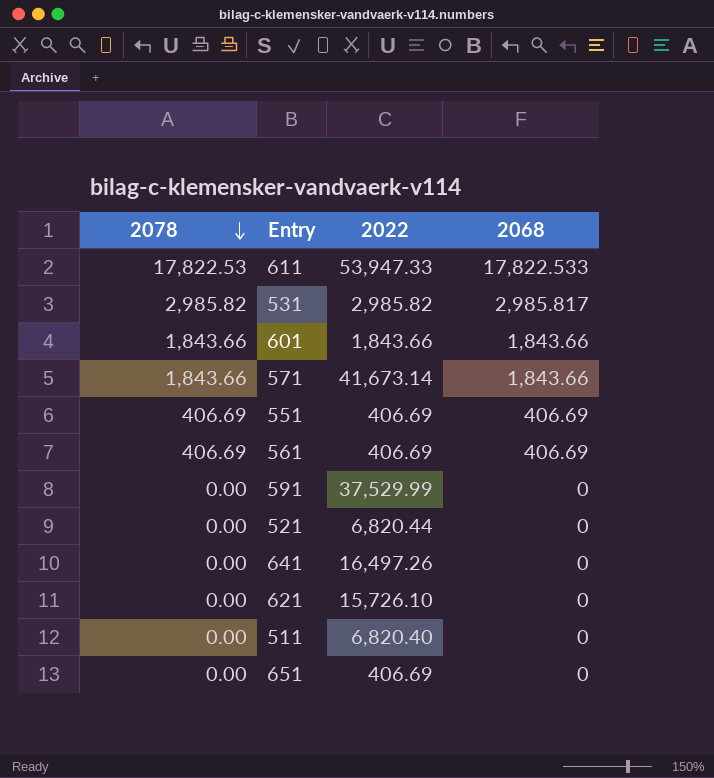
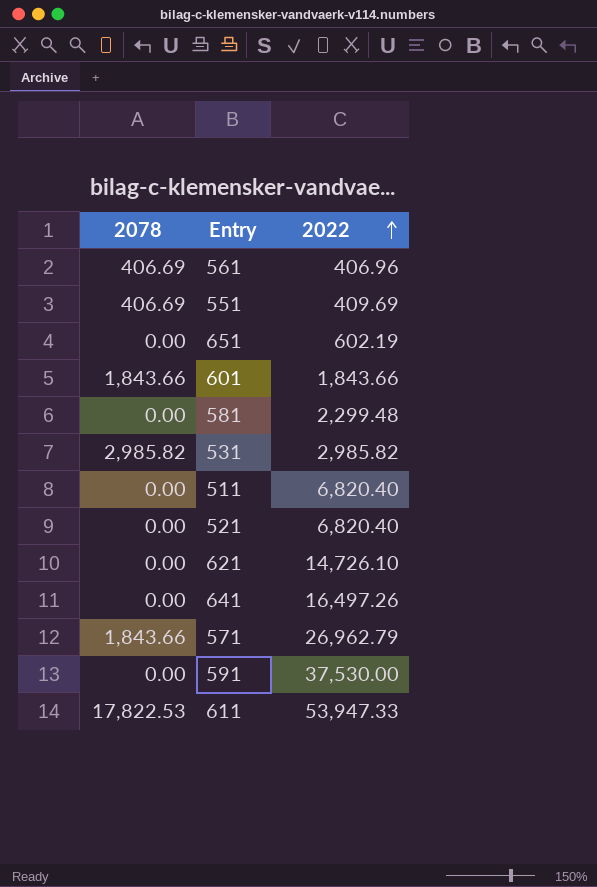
row order: 2078 descending -> 2022 ascending
column 2068 | position: 4 -> none
561 | 2022: 406.69 -> 406.96
551 | 2022: 406.69 -> 409.69
651 | 2022: 406.69 -> 602.19
row 581: none -> 0.00 | 2,299.48
521 | 2022: 6,820.44 -> 6,820.40
621 | 2022: 15,726.10 -> 14,726.10
571 | 2022: 41,673.14 -> 26,962.79
591 | 2022: 37,529.99 -> 37,530.00

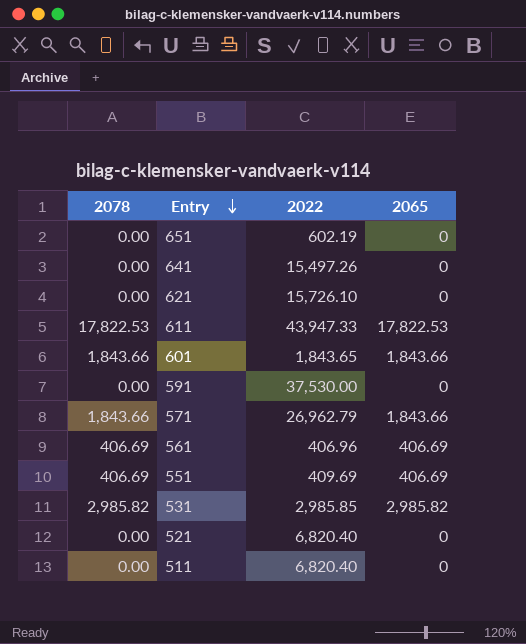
row order: 2022 ascending -> Entry descending
column 2065 | position: none -> 4
row 581: 0.00 | 2,299.48 -> none
641 | 2022: 16,497.26 -> 15,497.26
621 | 2022: 14,726.10 -> 15,726.10
611 | 2022: 53,947.33 -> 43,947.33
601 | 2022: 1,843.66 -> 1,843.65
531 | 2022: 2,985.82 -> 2,985.85

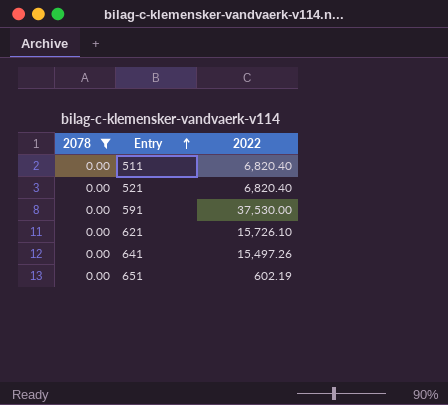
filter: none -> 2078 = 0.00
row order: Entry descending -> Entry ascending
column 2065 | position: 4 -> none

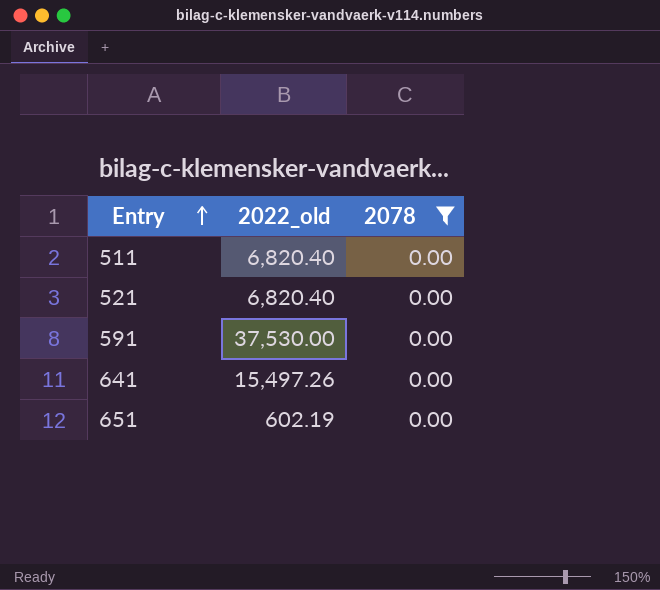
column name: 2022 -> 2022_old
column 2078 | position: 1 -> 3
row 621: 0.00 | 15,726.10 -> none

